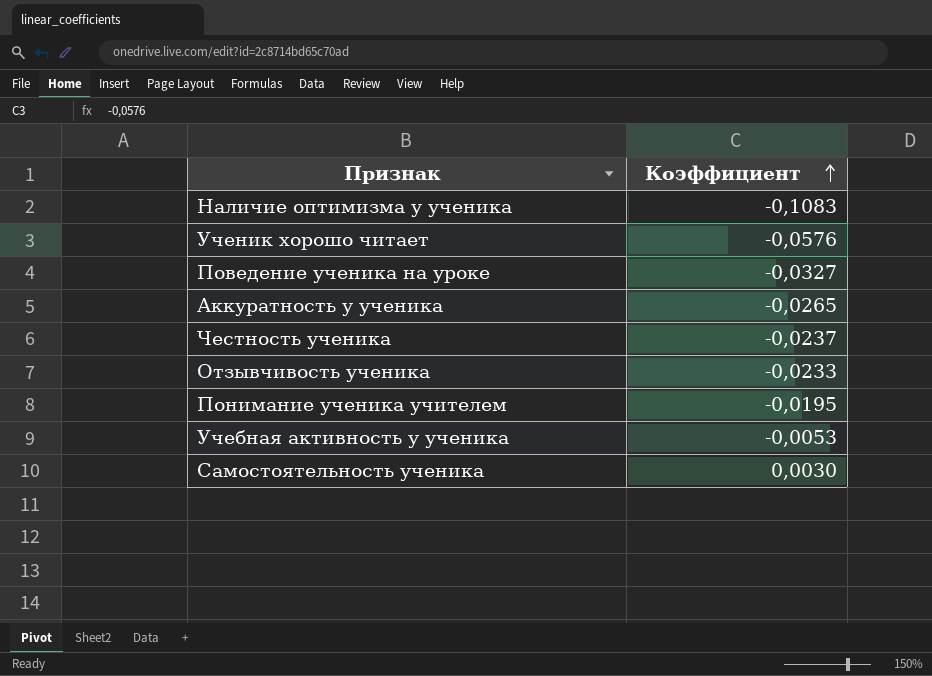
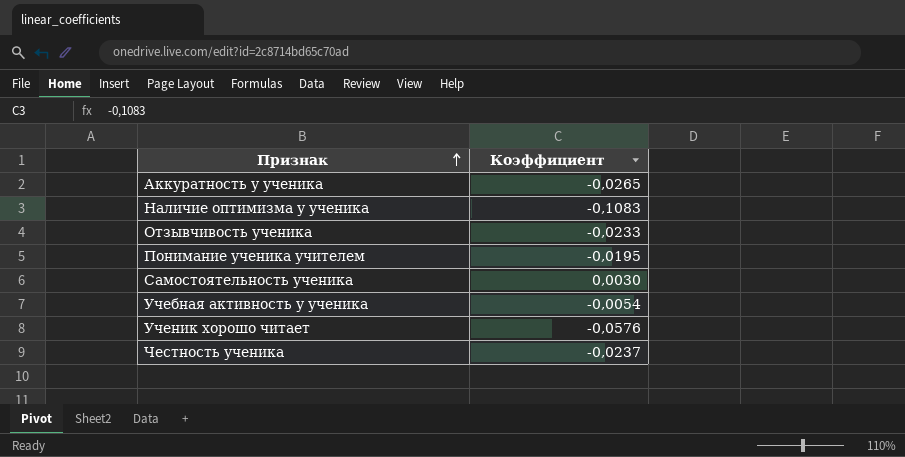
row order: Коэффициент ascending -> Признак ascending
row Поведение ученика на уроке: -0,0327 -> none
Учебная активность у ученика | Коэффициент: -0,0053 -> -0,0054

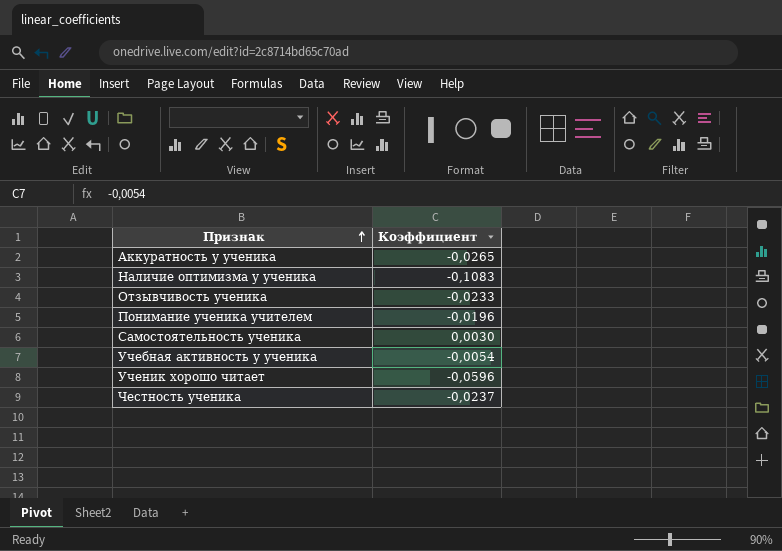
Понимание ученика учителем | Коэффициент: -0,0195 -> -0,0196
Ученик хорошо читает | Коэффициент: -0,0576 -> -0,0596

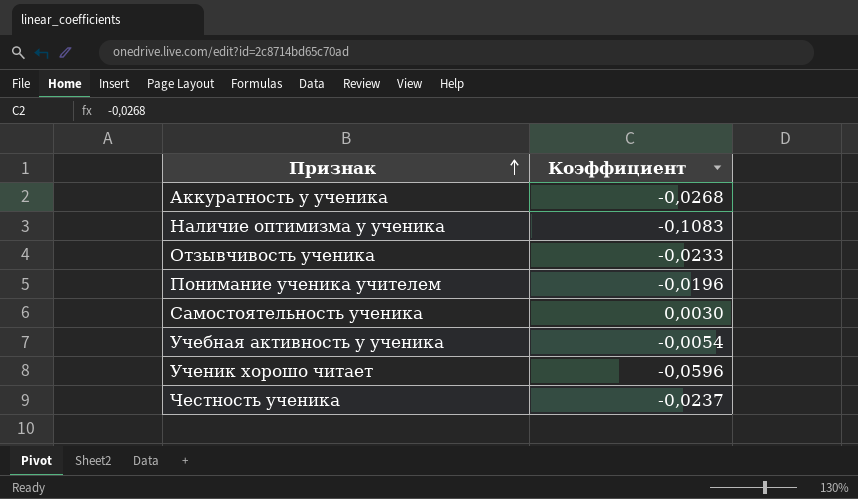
Аккуратность у ученика | Коэффициент: -0,0265 -> -0,0268

